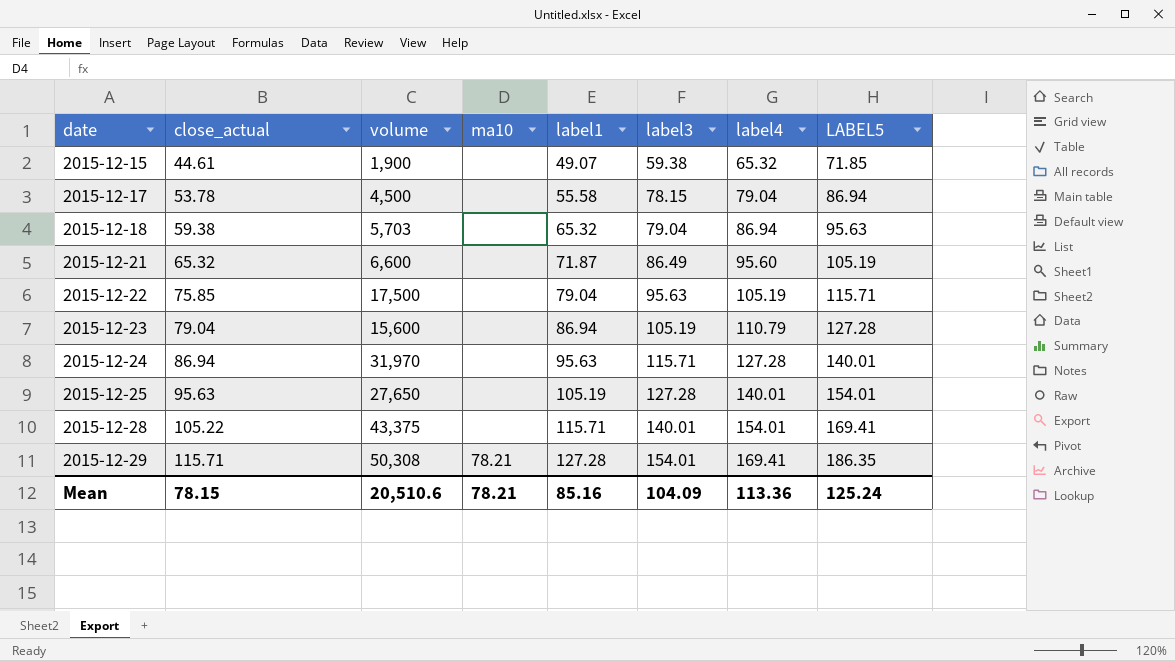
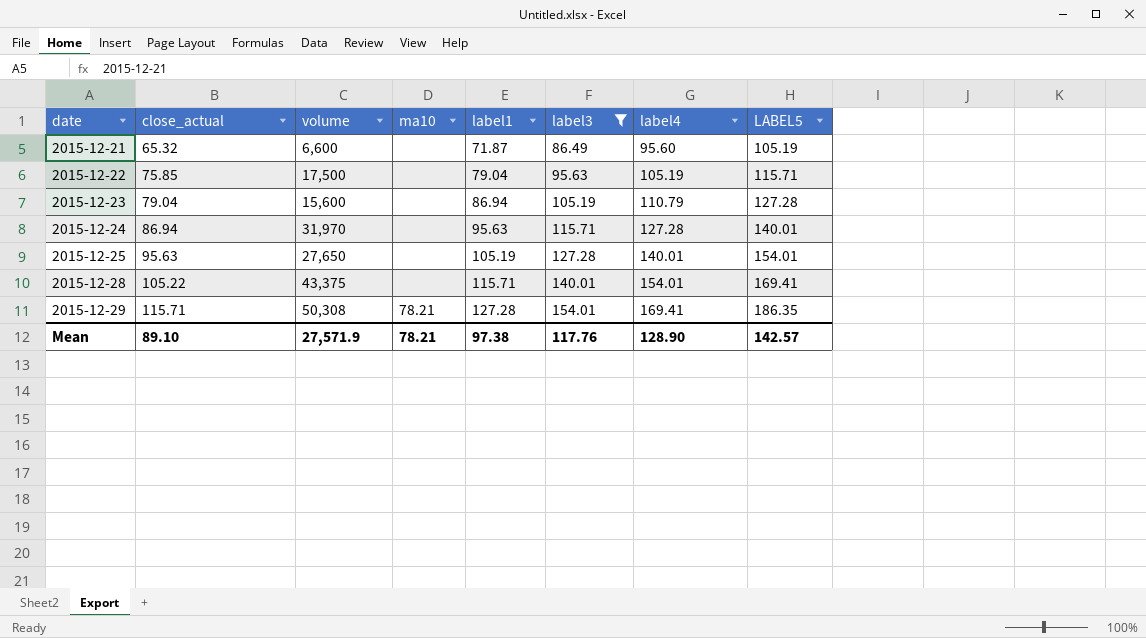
filter: none -> label3 >= 86.49
Mean | close_actual: 78.15 -> 89.10
Mean | volume: 20,510.6 -> 27,571.9
Mean | label1: 85.16 -> 97.38
Mean | label3: 104.09 -> 117.76
Mean | label4: 113.36 -> 128.90
Mean | LABEL5: 125.24 -> 142.57

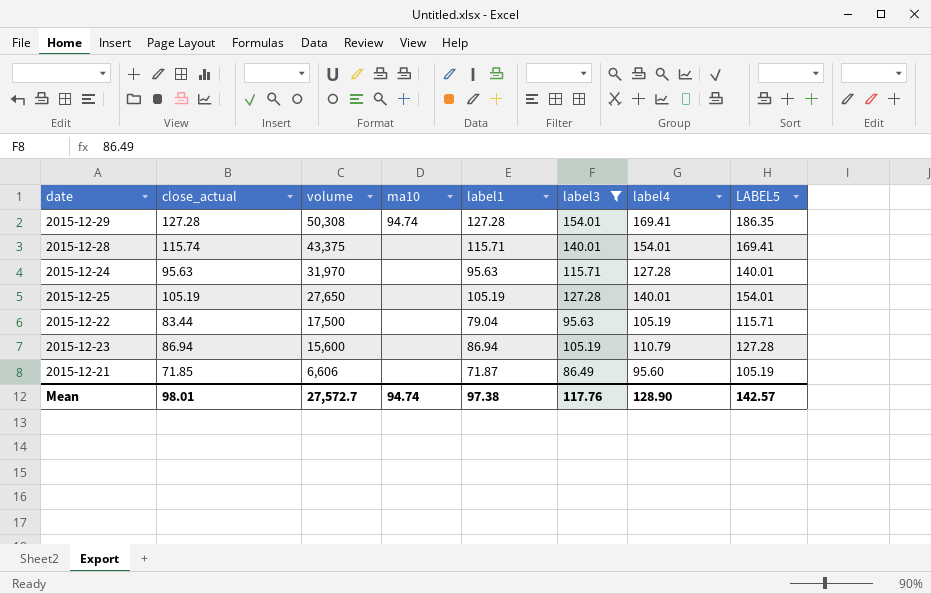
row order: date ascending -> volume descending
2015-12-29 | close_actual: 115.71 -> 127.28
2015-12-29 | ma10: 78.21 -> 94.74
2015-12-28 | close_actual: 105.22 -> 115.74
2015-12-24 | close_actual: 86.94 -> 95.63
2015-12-25 | close_actual: 95.63 -> 105.19
2015-12-22 | close_actual: 75.85 -> 83.44
2015-12-23 | close_actual: 79.04 -> 86.94
2015-12-21 | close_actual: 65.32 -> 71.85
2015-12-21 | volume: 6,600 -> 6,606
Mean | close_actual: 89.10 -> 98.01
Mean | volume: 27,571.9 -> 27,572.7
Mean | ma10: 78.21 -> 94.74

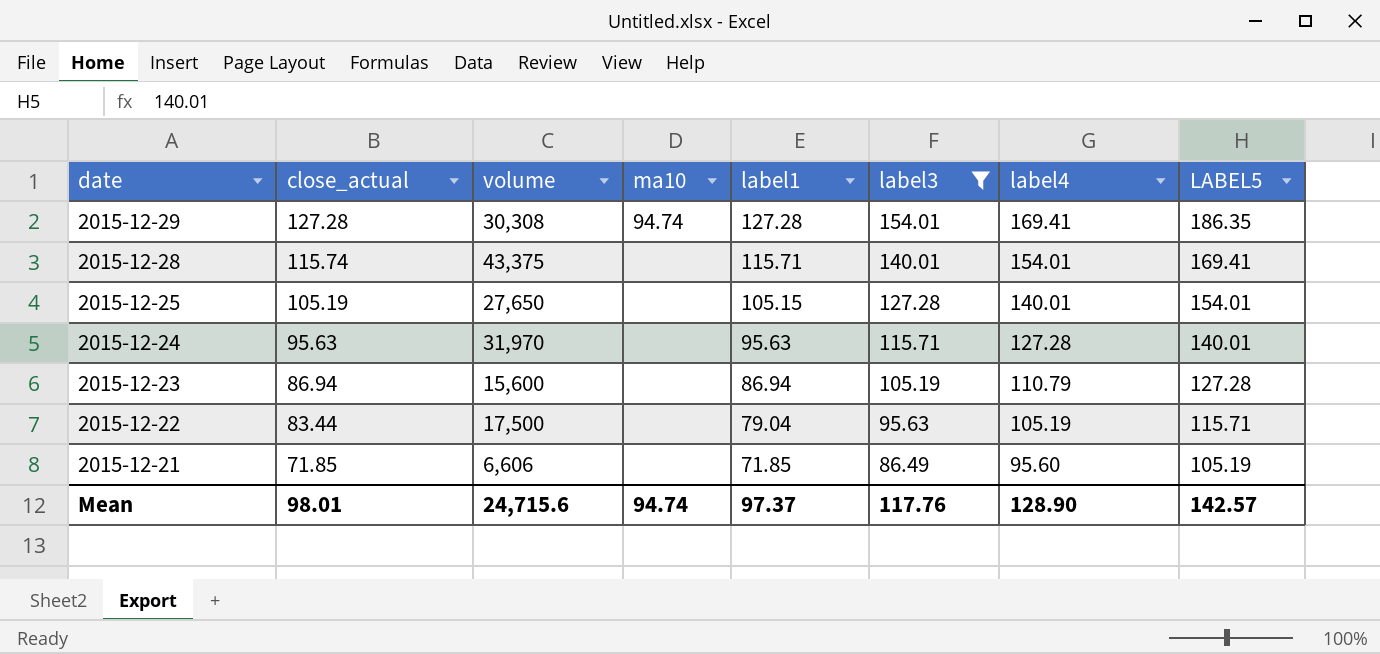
row order: volume descending -> date descending
2015-12-29 | volume: 50,308 -> 30,308
2015-12-25 | label1: 105.19 -> 105.15
2015-12-21 | label1: 71.87 -> 71.85
Mean | volume: 27,572.7 -> 24,715.6
Mean | label1: 97.38 -> 97.37

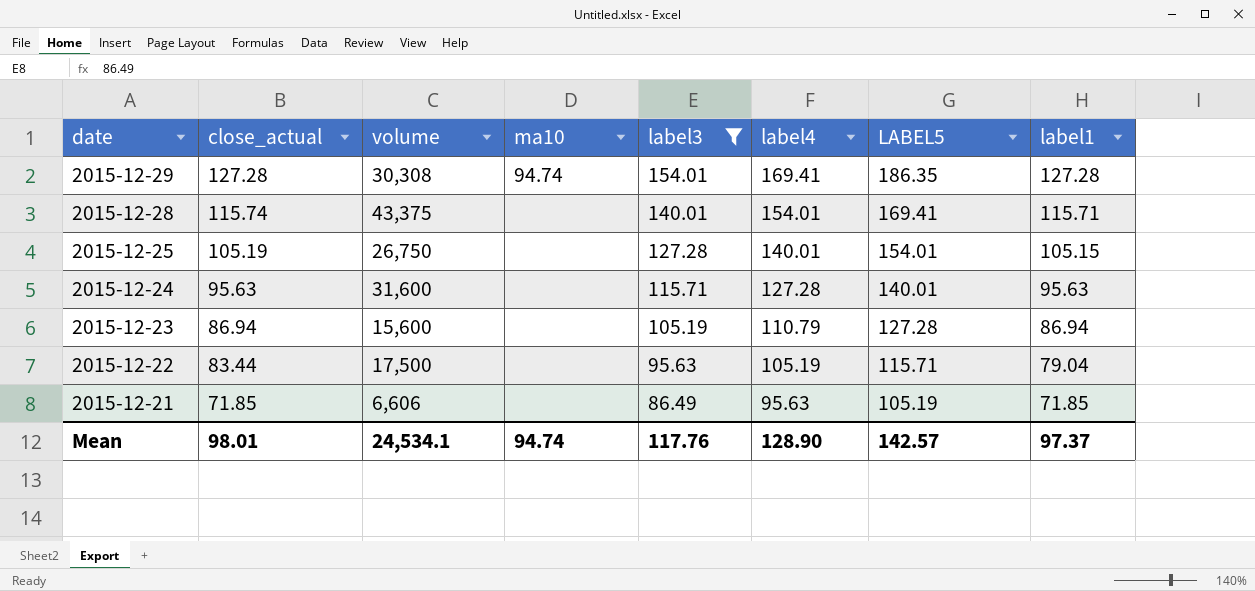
column label1 | position: 5 -> 8
2015-12-25 | volume: 27,650 -> 26,750
2015-12-24 | volume: 31,970 -> 31,600
2015-12-21 | label4: 95.60 -> 95.63
Mean | volume: 24,715.6 -> 24,534.1

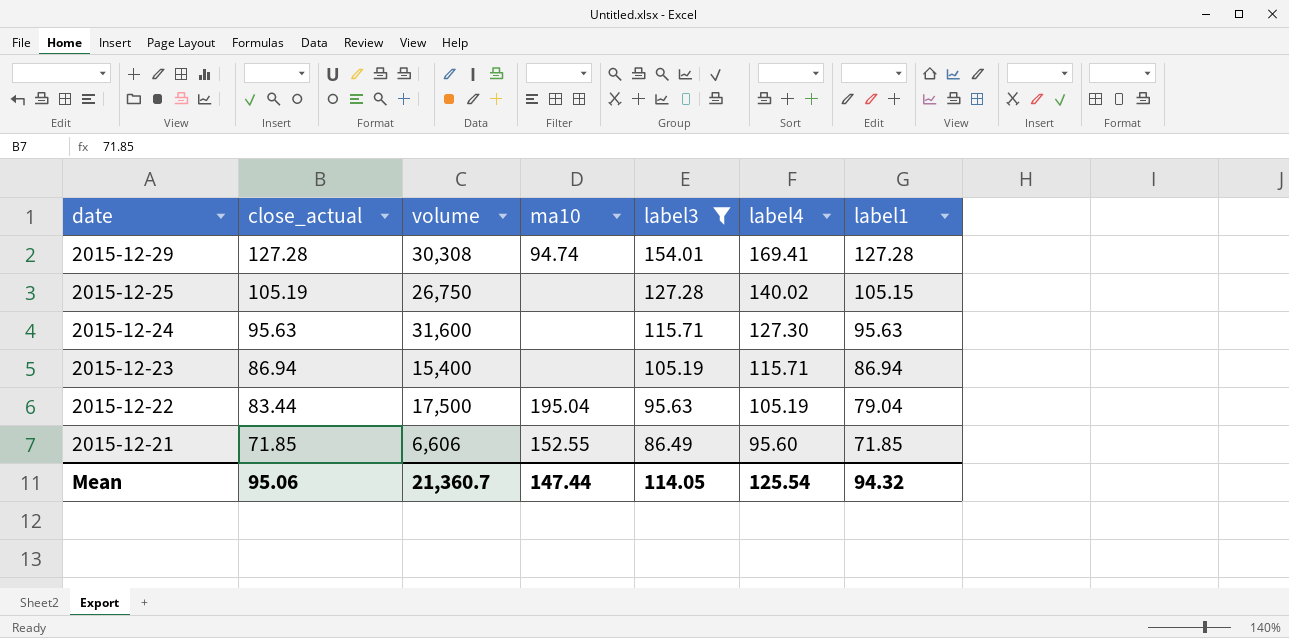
column LABEL5 | position: 7 -> none
row 2015-12-28: 115.74 | 43,375 | none | 140.01 | 154.01 | 169.41 | 115.71 -> none
2015-12-25 | label4: 140.01 -> 140.02
2015-12-24 | label4: 127.28 -> 127.30
2015-12-23 | volume: 15,600 -> 15,400
2015-12-23 | label4: 110.79 -> 115.71
2015-12-22 | ma10: none -> 195.04
2015-12-21 | ma10: none -> 152.55
2015-12-21 | label4: 95.63 -> 95.60
Mean | close_actual: 98.01 -> 95.06
Mean | volume: 24,534.1 -> 21,360.7
Mean | ma10: 94.74 -> 147.44
Mean | label3: 117.76 -> 114.05
Mean | label4: 128.90 -> 125.54
Mean | label1: 97.37 -> 94.32

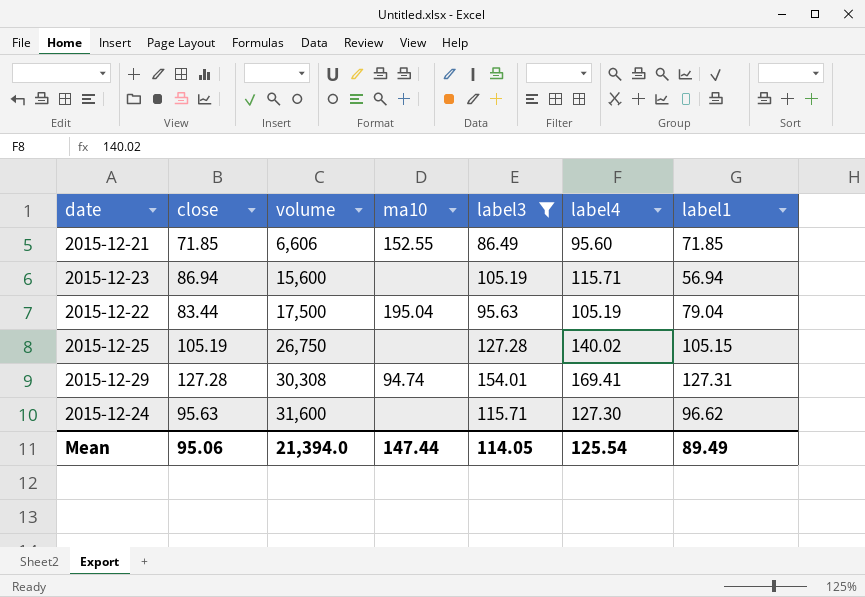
row order: date descending -> volume ascending
column name: close_actual -> close
2015-12-23 | volume: 15,400 -> 15,600
2015-12-23 | label1: 86.94 -> 56.94
2015-12-29 | label1: 127.28 -> 127.31
2015-12-24 | label1: 95.63 -> 96.62
Mean | volume: 21,360.7 -> 21,394.0
Mean | label1: 94.32 -> 89.49

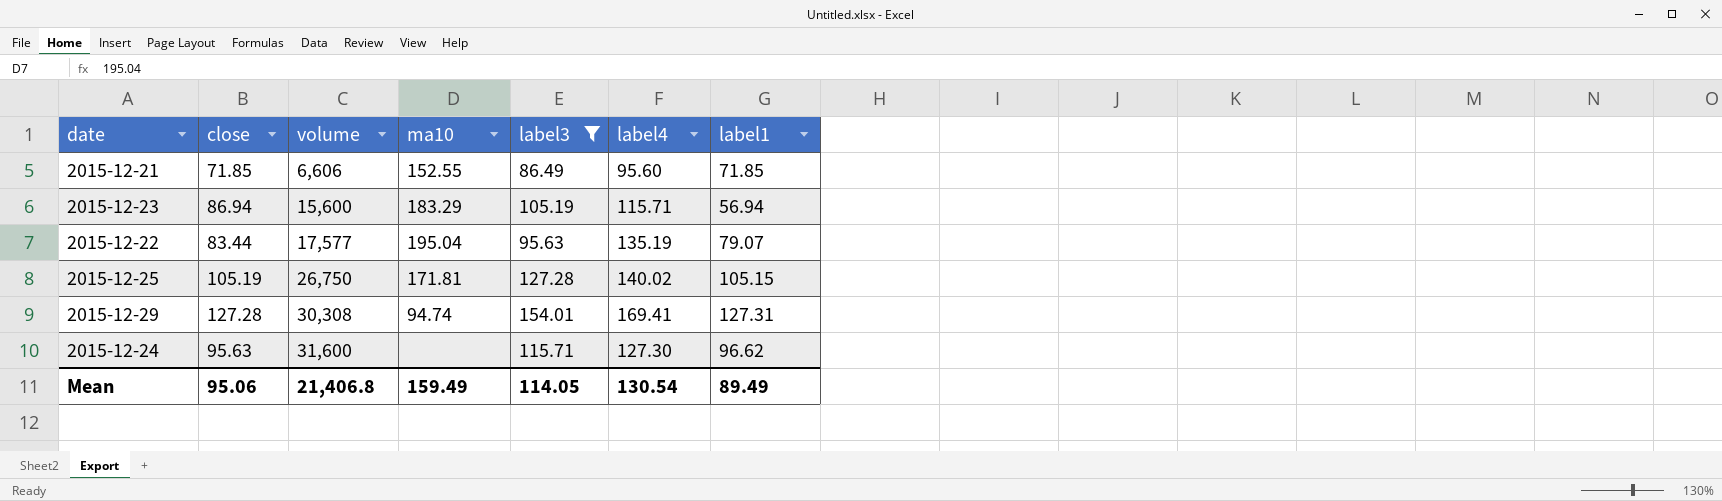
2015-12-23 | ma10: none -> 183.29
2015-12-22 | volume: 17,500 -> 17,577
2015-12-22 | label4: 105.19 -> 135.19
2015-12-22 | label1: 79.04 -> 79.07
2015-12-25 | ma10: none -> 171.81
Mean | volume: 21,394.0 -> 21,406.8
Mean | ma10: 147.44 -> 159.49
Mean | label4: 125.54 -> 130.54

